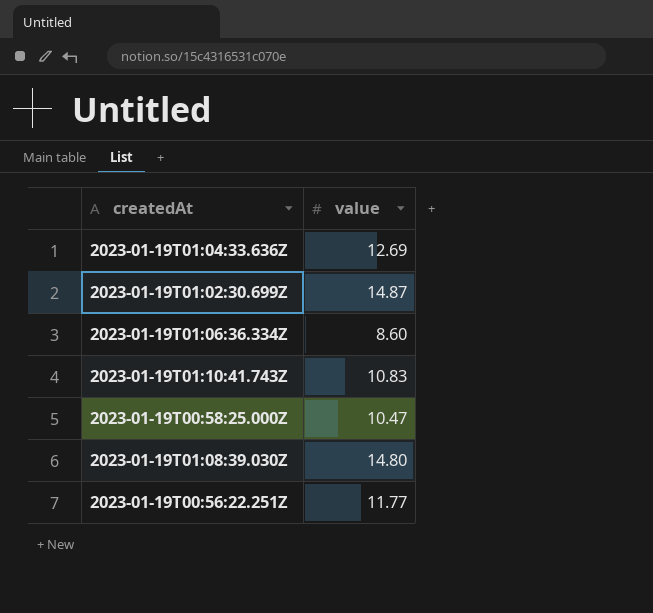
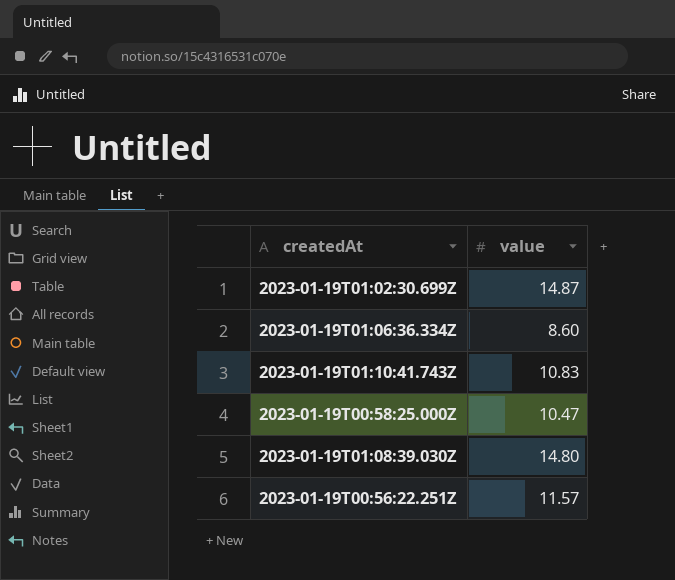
row 2023-01-19T01:04:33.636Z: 12.69 -> none
2023-01-19T00:56:22.251Z | value: 11.77 -> 11.57

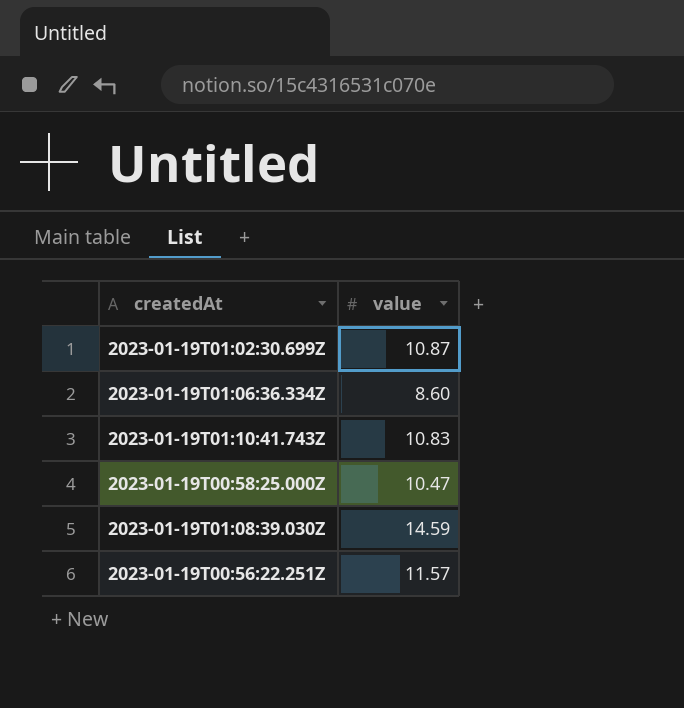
2023-01-19T01:02:30.699Z | value: 14.87 -> 10.87
2023-01-19T01:08:39.030Z | value: 14.80 -> 14.59

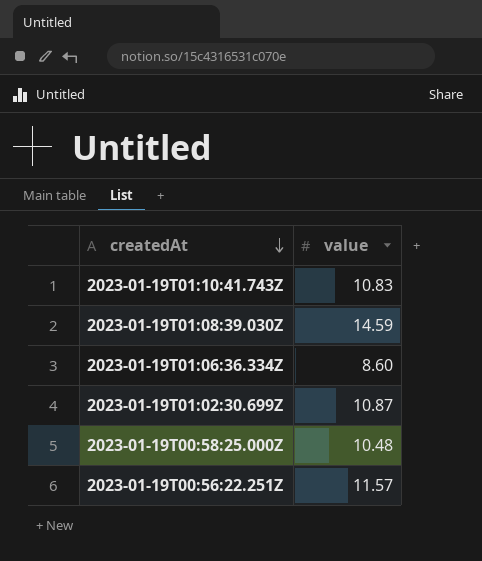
row order: none -> createdAt descending
2023-01-19T00:58:25.000Z | value: 10.47 -> 10.48

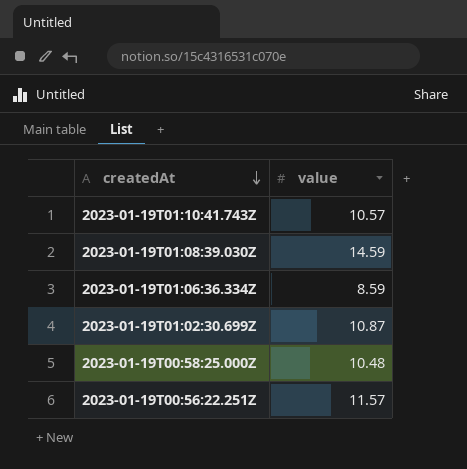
2023-01-19T01:10:41.743Z | value: 10.83 -> 10.57
2023-01-19T01:06:36.334Z | value: 8.60 -> 8.59

